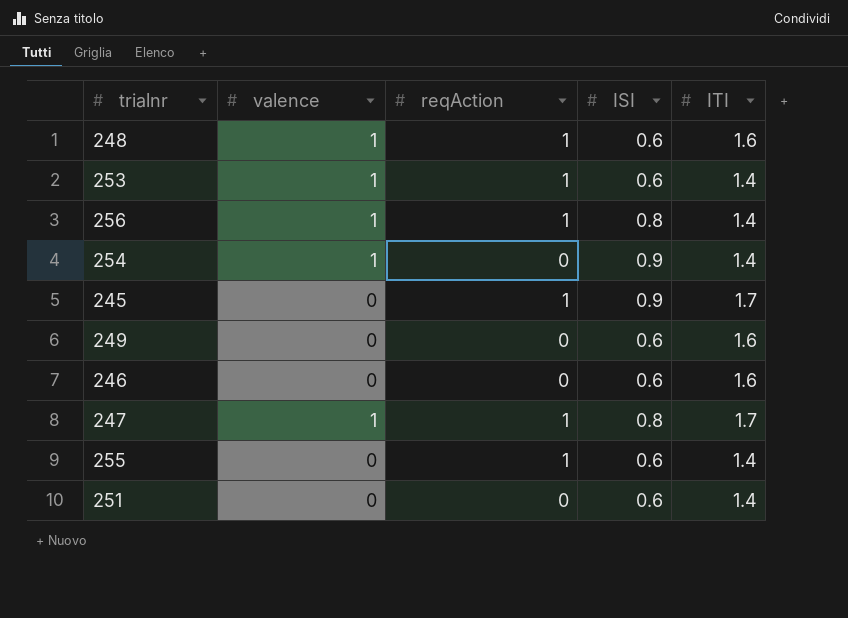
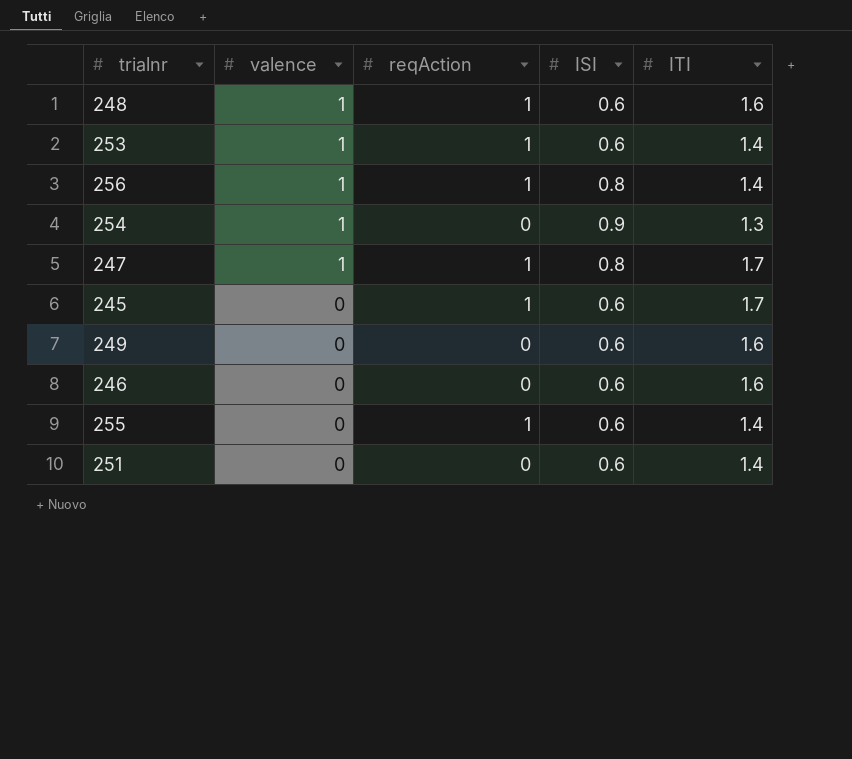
row order: none -> valence descending
254 | ITI: 1.4 -> 1.3
245 | ISI: 0.9 -> 0.6

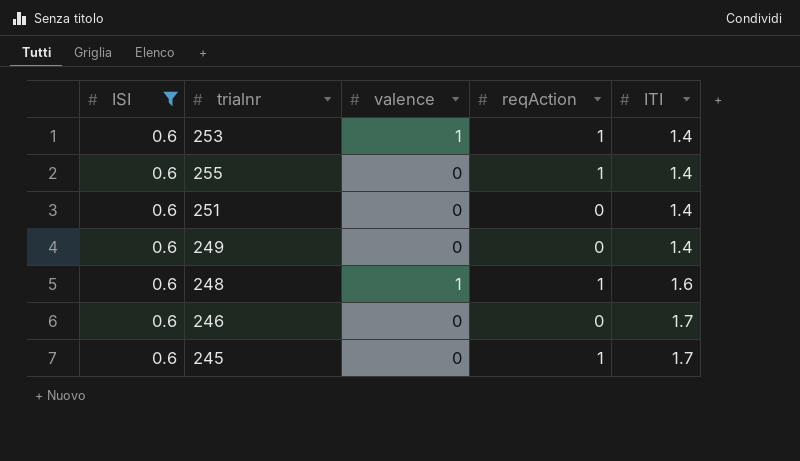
filter: none -> ISI = 0.6
row order: valence descending -> ITI ascending
column ISI | position: 4 -> 1
249 | ITI: 1.6 -> 1.4
246 | ITI: 1.6 -> 1.7

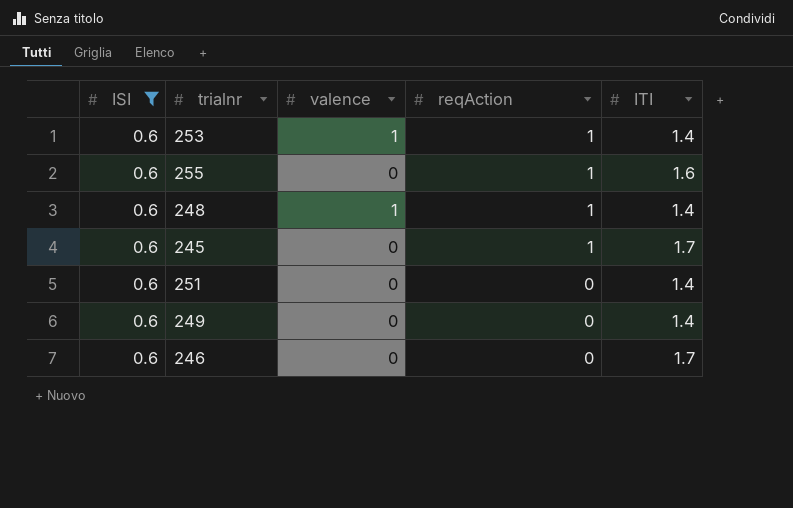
row order: ITI ascending -> reqAction descending
255 | ITI: 1.4 -> 1.6
248 | ITI: 1.6 -> 1.4

